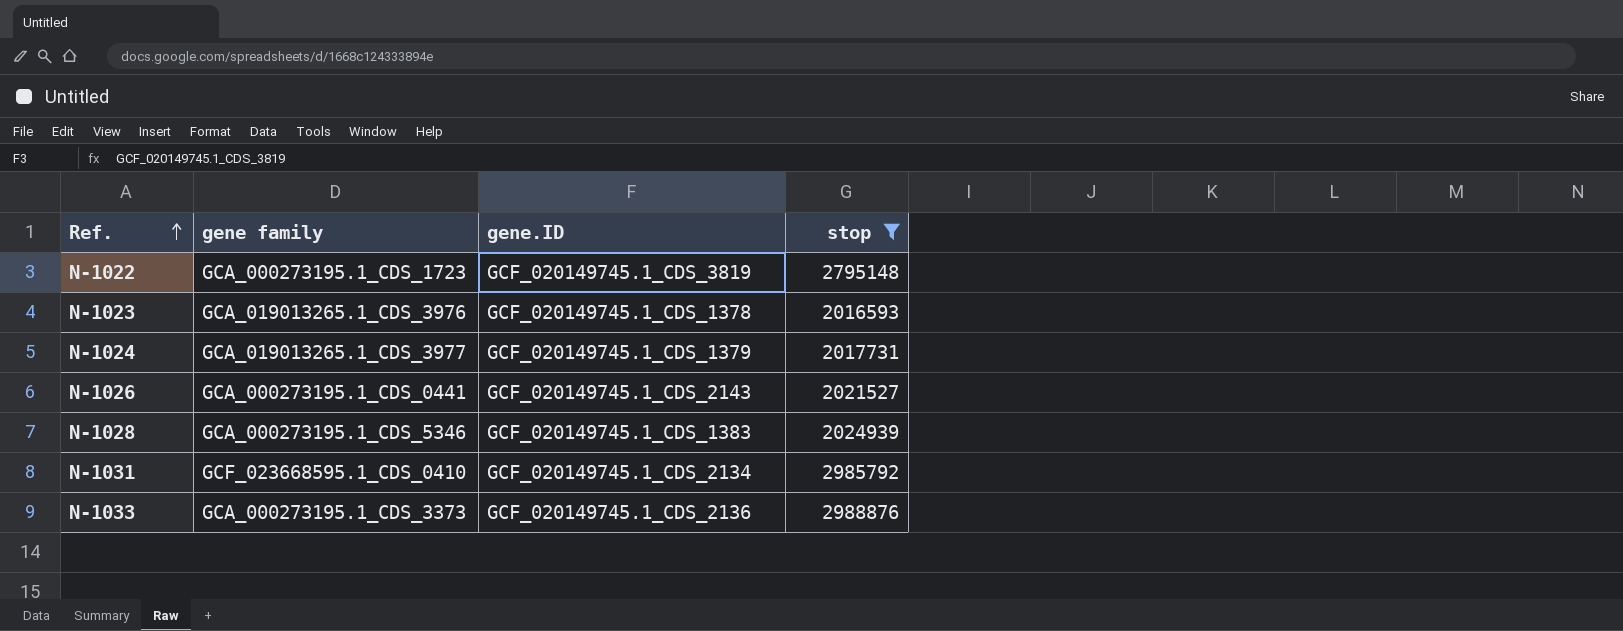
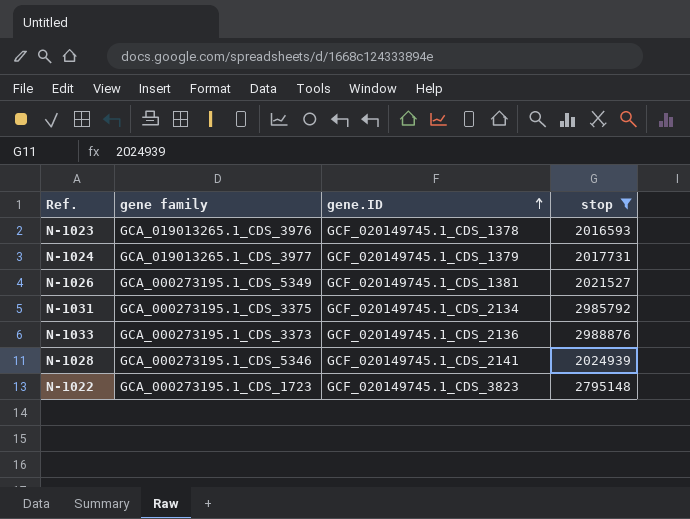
row order: Ref. ascending -> gene.ID ascending
N-1026 | gene family: GCA_000273195.1_CDS_0441 -> GCA_000273195.1_CDS_5349
N-1026 | gene.ID: GCF_020149745.1_CDS_2143 -> GCF_020149745.1_CDS_1381
N-1031 | gene family: GCF_023668595.1_CDS_0410 -> GCA_000273195.1_CDS_3375
N-1028 | gene.ID: GCF_020149745.1_CDS_1383 -> GCF_020149745.1_CDS_2141
N-1022 | gene.ID: GCF_020149745.1_CDS_3819 -> GCF_020149745.1_CDS_3823

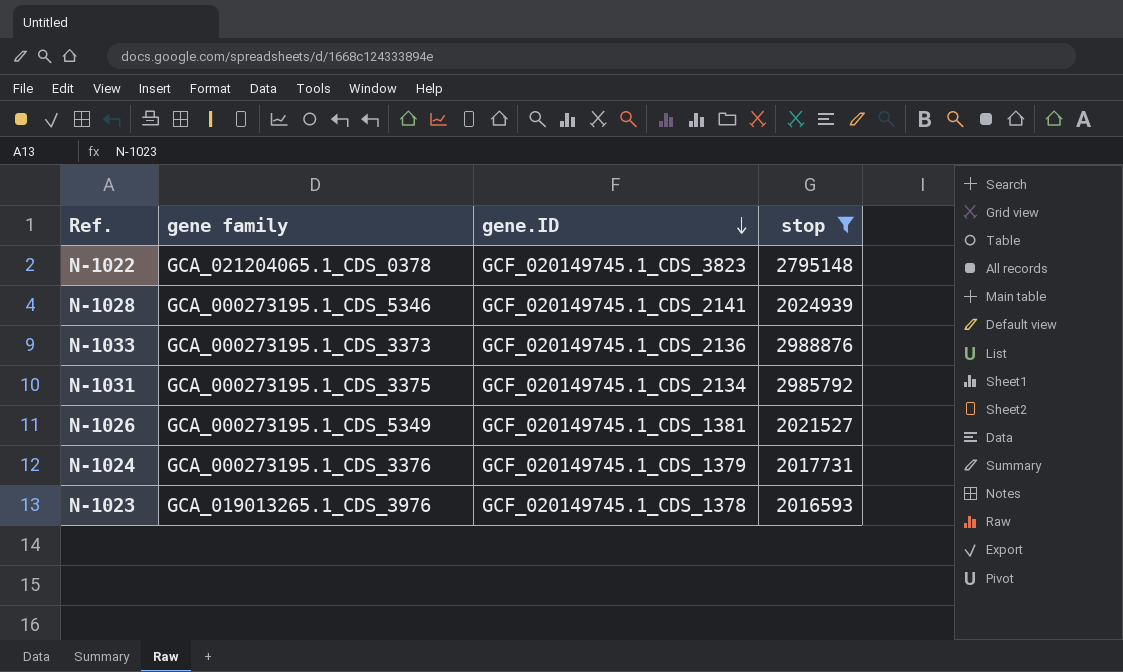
row order: gene.ID ascending -> gene.ID descending
N-1022 | gene family: GCA_000273195.1_CDS_1723 -> GCA_021204065.1_CDS_0378
N-1024 | gene family: GCA_019013265.1_CDS_3977 -> GCA_000273195.1_CDS_3376

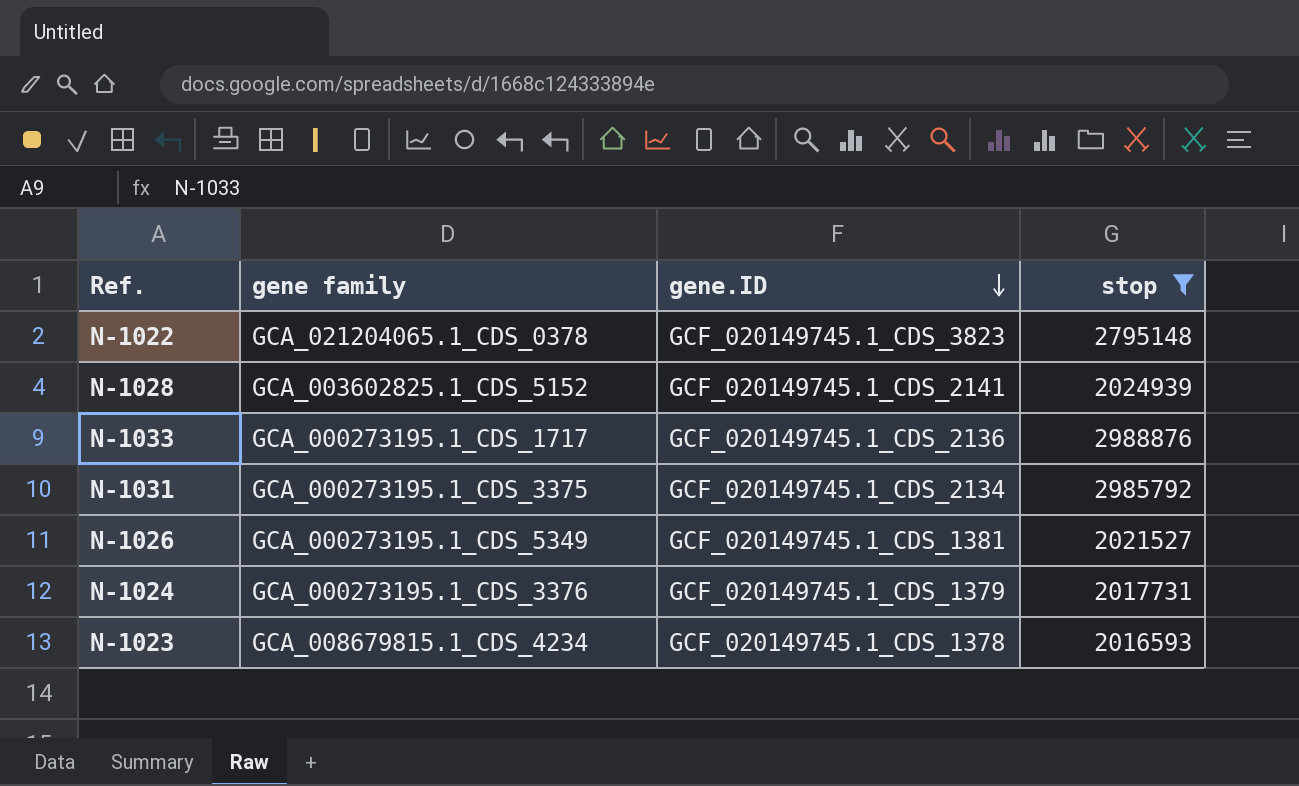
N-1028 | gene family: GCA_000273195.1_CDS_5346 -> GCA_003602825.1_CDS_5152
N-1033 | gene family: GCA_000273195.1_CDS_3373 -> GCA_000273195.1_CDS_1717
N-1023 | gene family: GCA_019013265.1_CDS_3976 -> GCA_008679815.1_CDS_4234

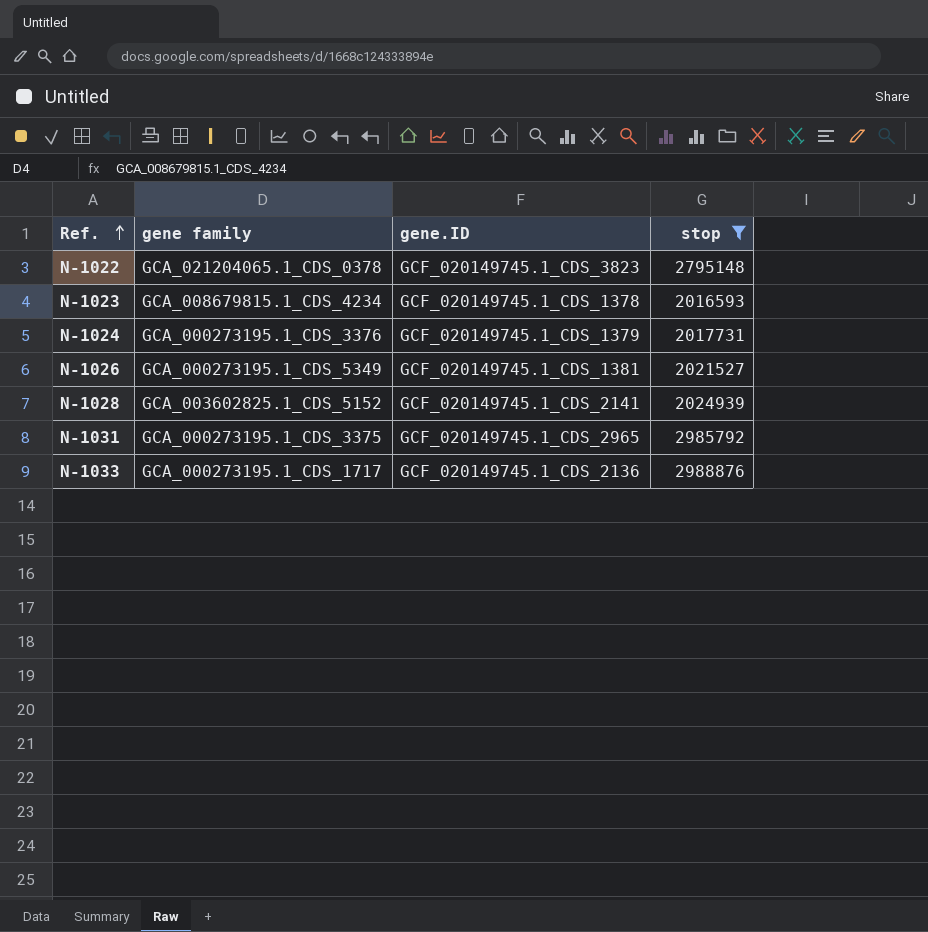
row order: gene.ID descending -> Ref. ascending
N-1031 | gene.ID: GCF_020149745.1_CDS_2134 -> GCF_020149745.1_CDS_2965

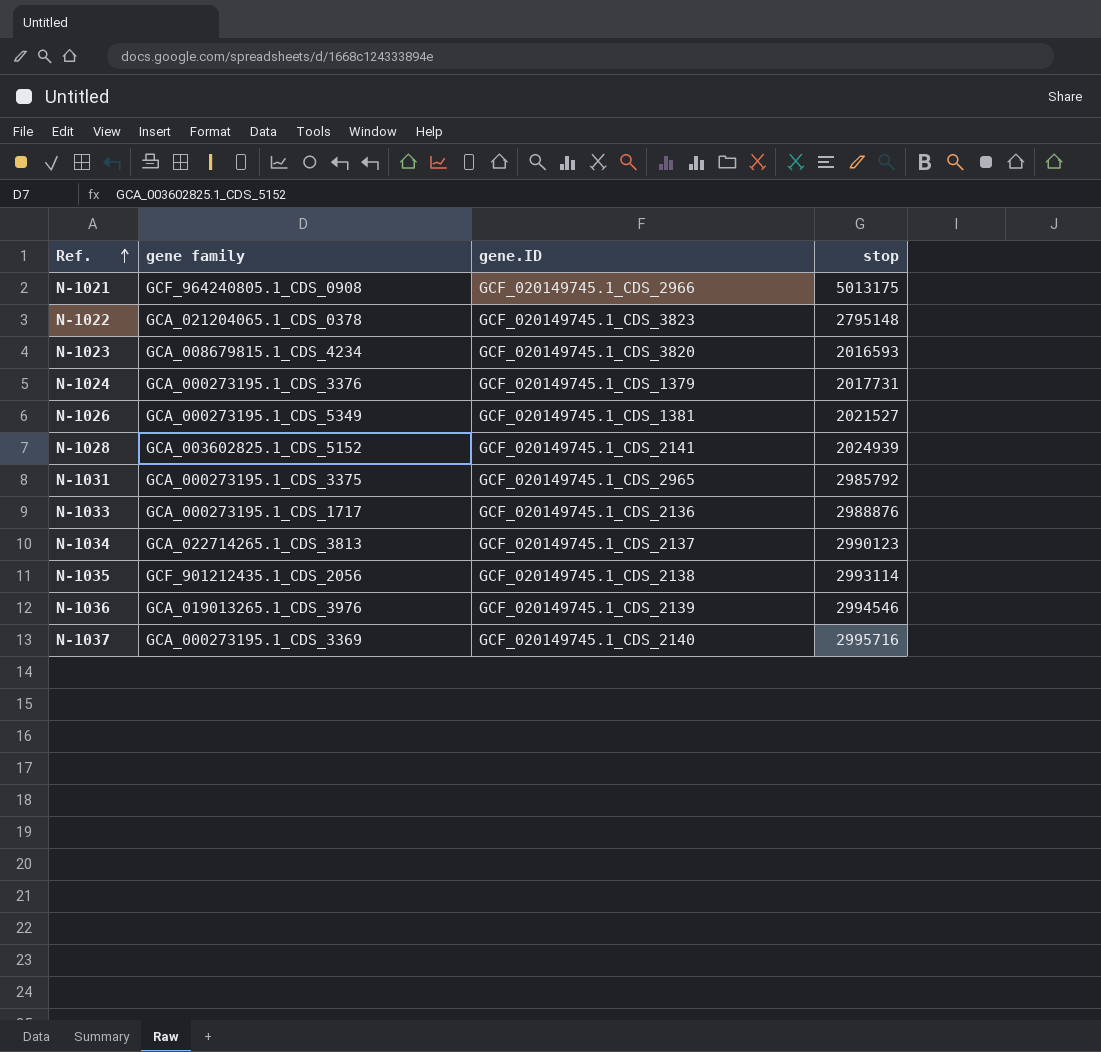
filter: stop <= 2988876 -> none
N-1023 | gene.ID: GCF_020149745.1_CDS_1378 -> GCF_020149745.1_CDS_3820

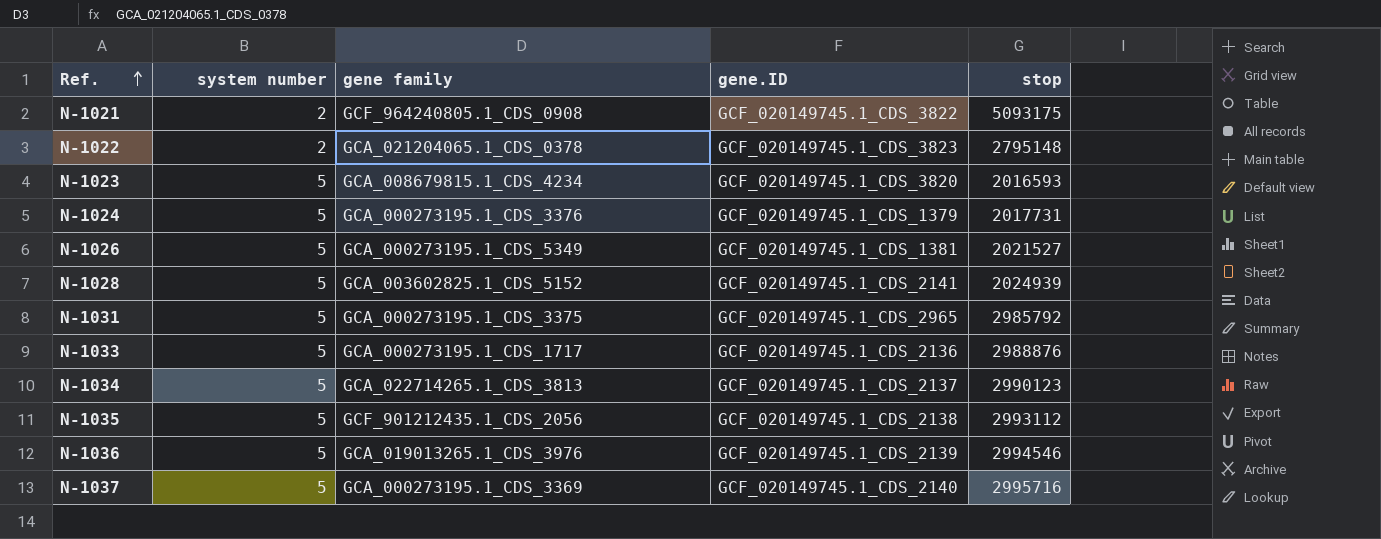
column system number | position: none -> 2
N-1021 | gene.ID: GCF_020149745.1_CDS_2966 -> GCF_020149745.1_CDS_3822
N-1021 | stop: 5013175 -> 5093175
N-1035 | stop: 2993114 -> 2993112

